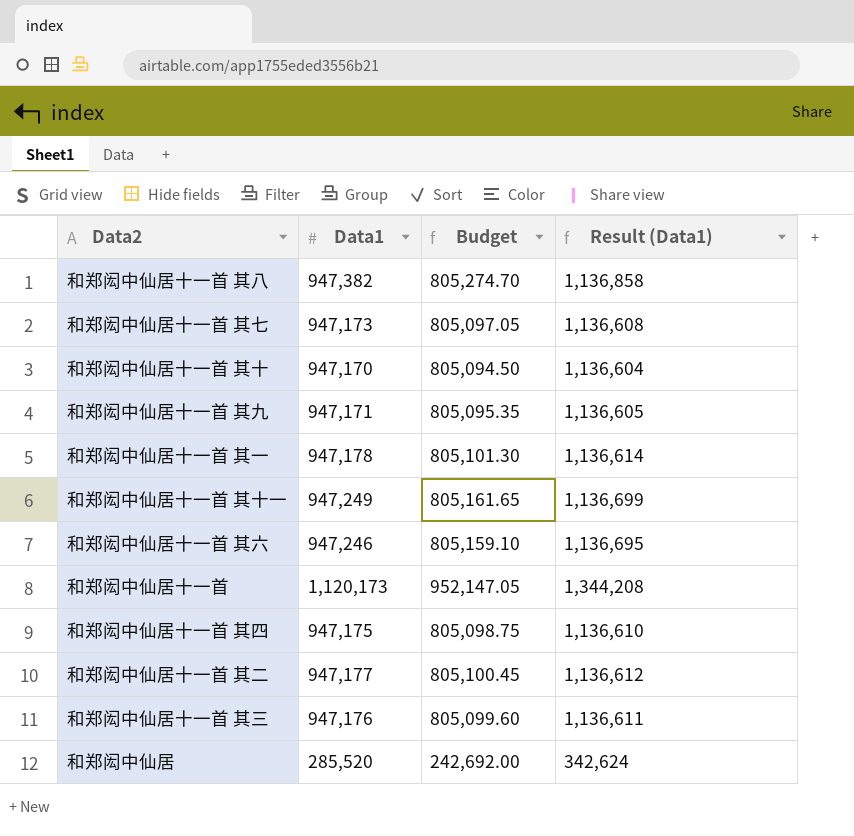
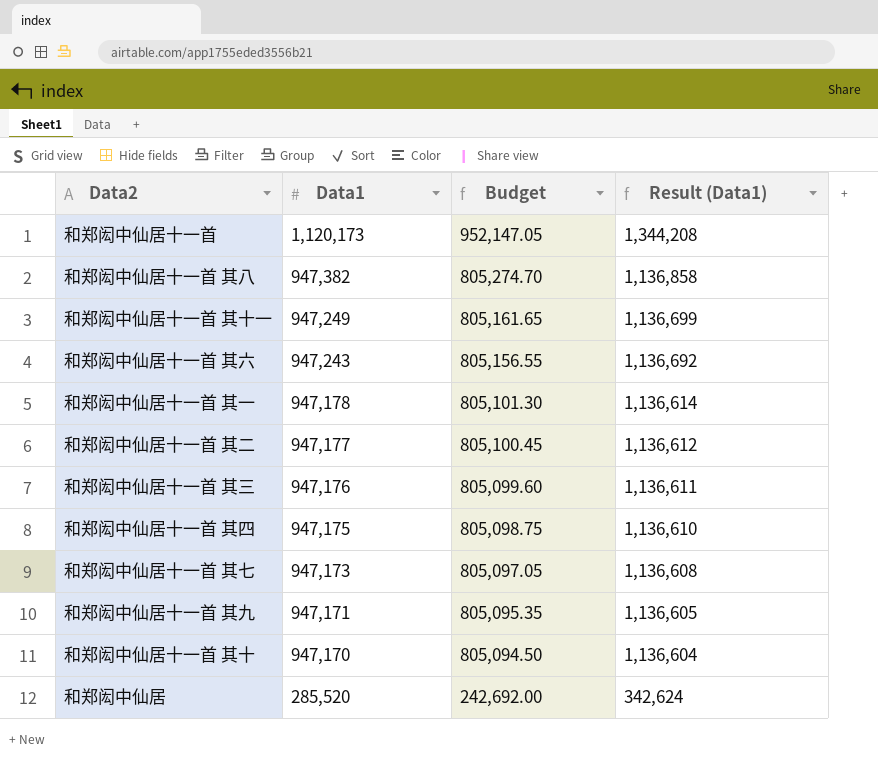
row order: none -> Data1 descending
和郑闳中仙居十一首 其六 | Data1: 947,246 -> 947,243
和郑闳中仙居十一首 其六 | Budget: 805,159.10 -> 805,156.55
和郑闳中仙居十一首 其六 | Result (Data1): 1,136,695 -> 1,136,692

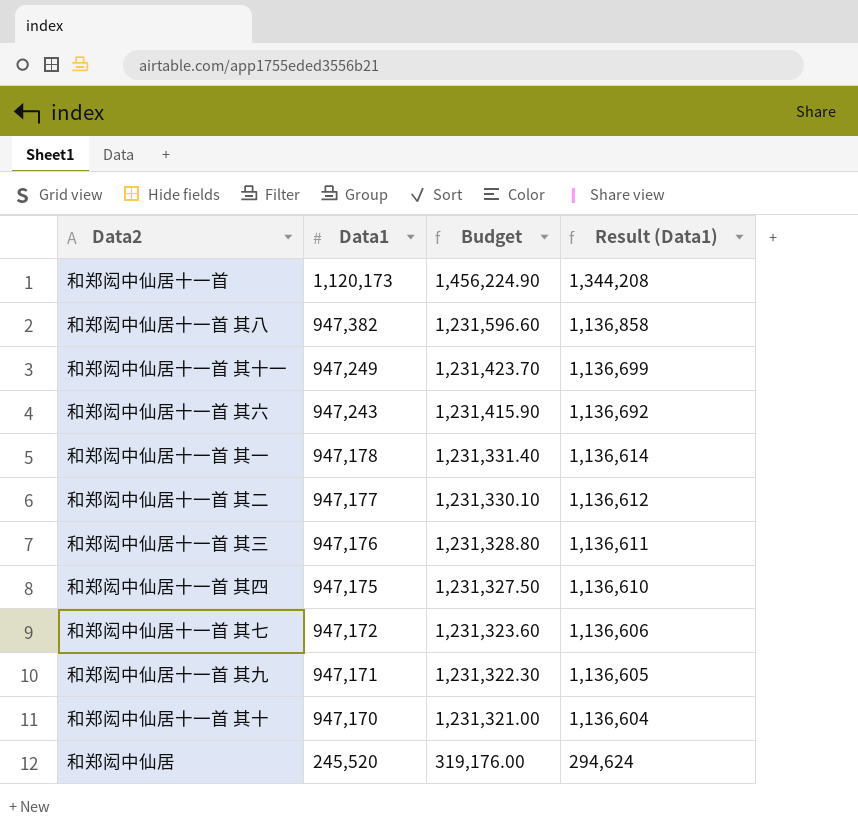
column Budget | formula: [Data1] * 0.85 -> [Data1] * 1.3
和郑闳中仙居十一首 其七 | Data1: 947,173 -> 947,172
和郑闳中仙居十一首 其七 | Result (Data1): 1,136,608 -> 1,136,606
和郑闳中仙居 | Data1: 285,520 -> 245,520
和郑闳中仙居 | Result (Data1): 342,624 -> 294,624

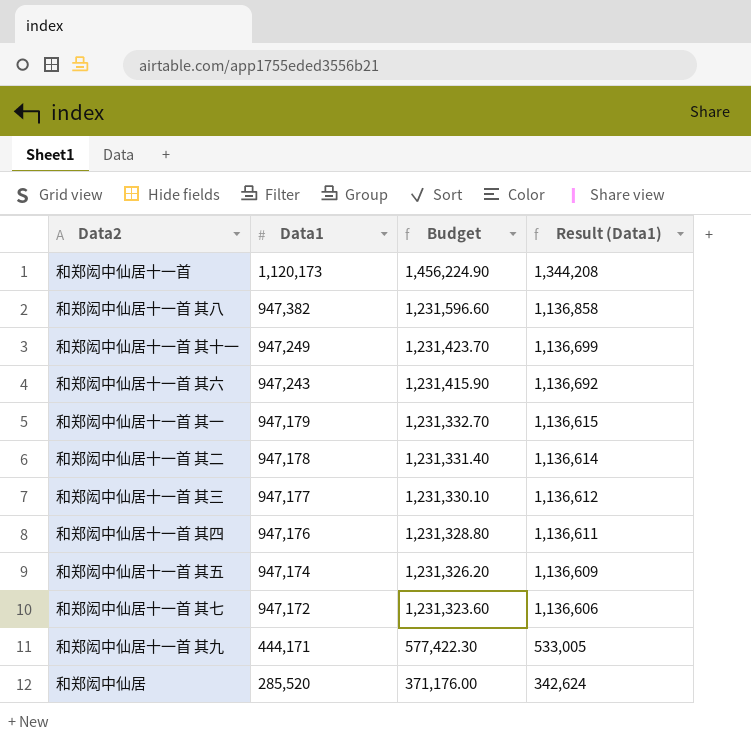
row 和郑闳中仙居十一首 其十: 947,170 | 1,231,321.00 | 1,136,604 -> none
和郑闳中仙居十一首 其一 | Data1: 947,178 -> 947,179
和郑闳中仙居十一首 其一 | Budget: 1,231,331.40 -> 1,231,332.70
和郑闳中仙居十一首 其一 | Result (Data1): 1,136,614 -> 1,136,615
和郑闳中仙居十一首 其二 | Data1: 947,177 -> 947,178
和郑闳中仙居十一首 其二 | Budget: 1,231,330.10 -> 1,231,331.40
和郑闳中仙居十一首 其二 | Result (Data1): 1,136,612 -> 1,136,614
和郑闳中仙居十一首 其三 | Data1: 947,176 -> 947,177
和郑闳中仙居十一首 其三 | Budget: 1,231,328.80 -> 1,231,330.10
和郑闳中仙居十一首 其三 | Result (Data1): 1,136,611 -> 1,136,612
和郑闳中仙居十一首 其四 | Data1: 947,175 -> 947,176
和郑闳中仙居十一首 其四 | Budget: 1,231,327.50 -> 1,231,328.80
和郑闳中仙居十一首 其四 | Result (Data1): 1,136,610 -> 1,136,611
row 和郑闳中仙居十一首 其五: none -> 947,174 | 1,231,326.20 | 1,136,609
和郑闳中仙居十一首 其九 | Data1: 947,171 -> 444,171
和郑闳中仙居十一首 其九 | Budget: 1,231,322.30 -> 577,422.30
和郑闳中仙居十一首 其九 | Result (Data1): 1,136,605 -> 533,005
和郑闳中仙居 | Data1: 245,520 -> 285,520
和郑闳中仙居 | Budget: 319,176.00 -> 371,176.00
和郑闳中仙居 | Result (Data1): 294,624 -> 342,624

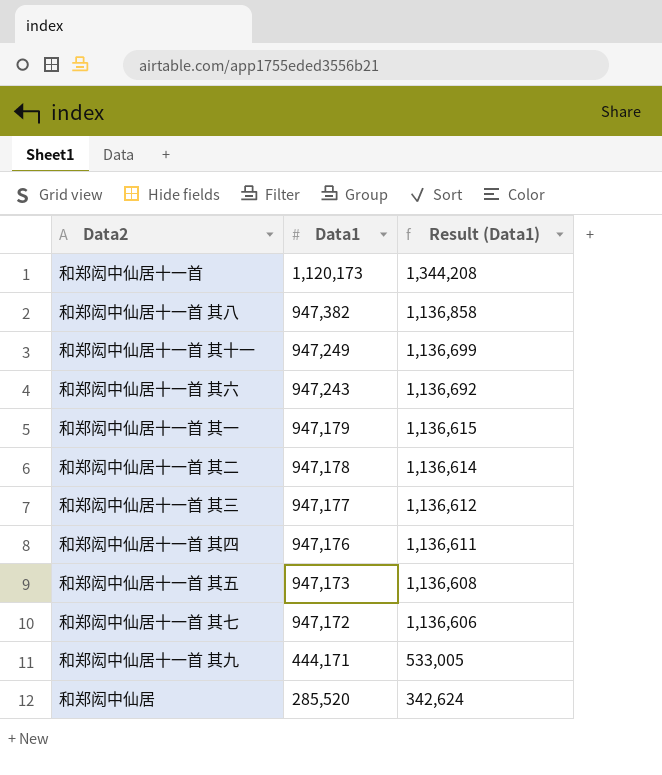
column Budget | formula: [Data1] * 1.3 -> none
和郑闳中仙居十一首 其五 | Data1: 947,174 -> 947,173
和郑闳中仙居十一首 其五 | Result (Data1): 1,136,609 -> 1,136,608

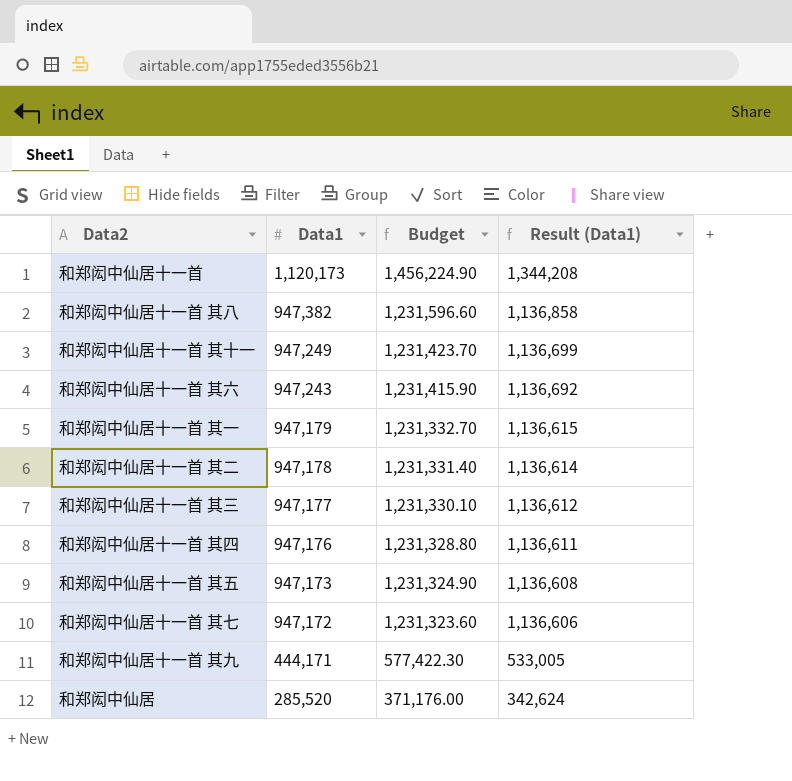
column Budget | formula: none -> [Data1] * 1.3

